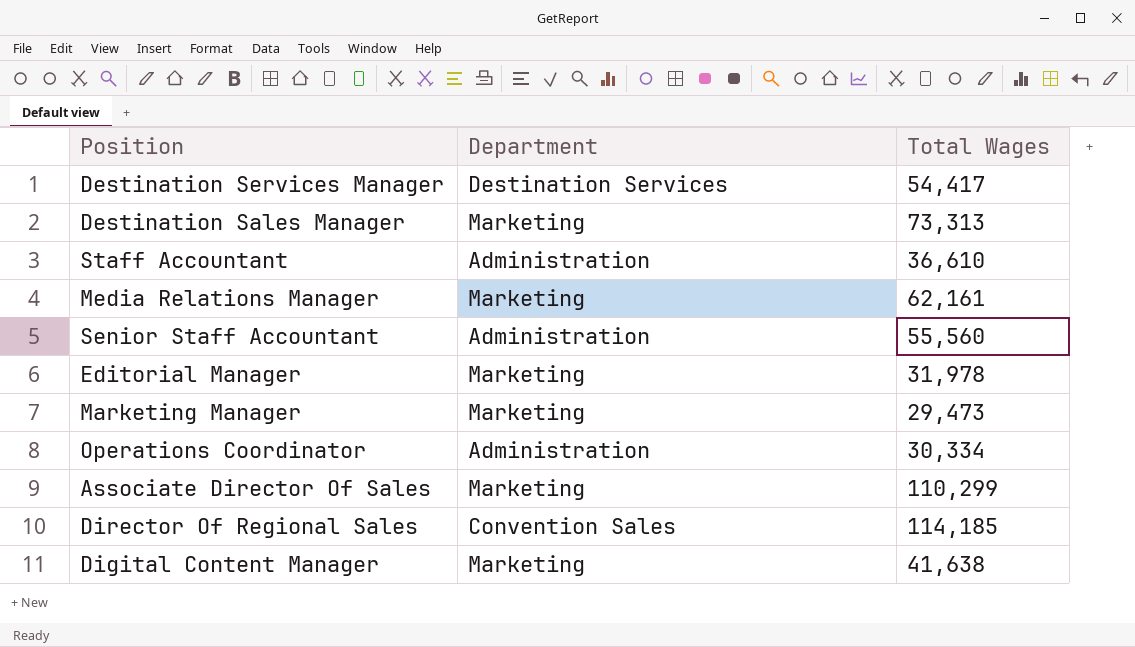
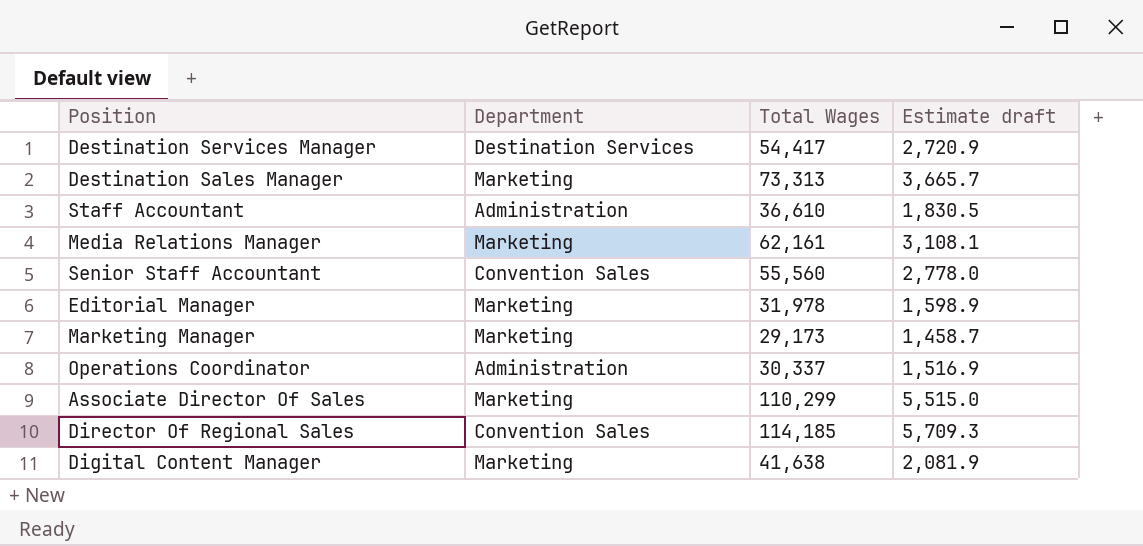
column Estimate draft | formula: none -> [Total Wages] * 0.05
Senior Staff Accountant | Department: Administration -> Convention Sales
Marketing Manager | Total Wages: 29,473 -> 29,173
Operations Coordinator | Total Wages: 30,334 -> 30,337

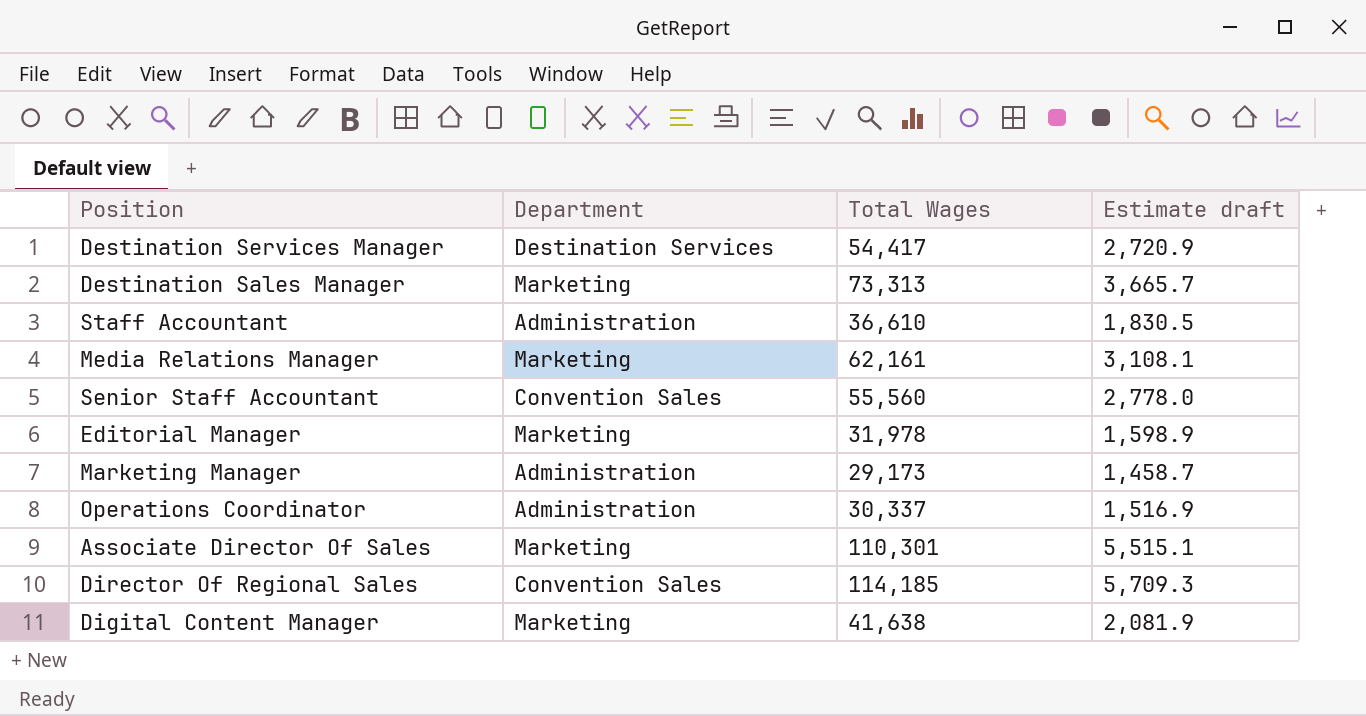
Marketing Manager | Department: Marketing -> Administration
Associate Director Of Sales | Total Wages: 110,299 -> 110,301
Associate Director Of Sales | Estimate draft: 5,515.0 -> 5,515.1

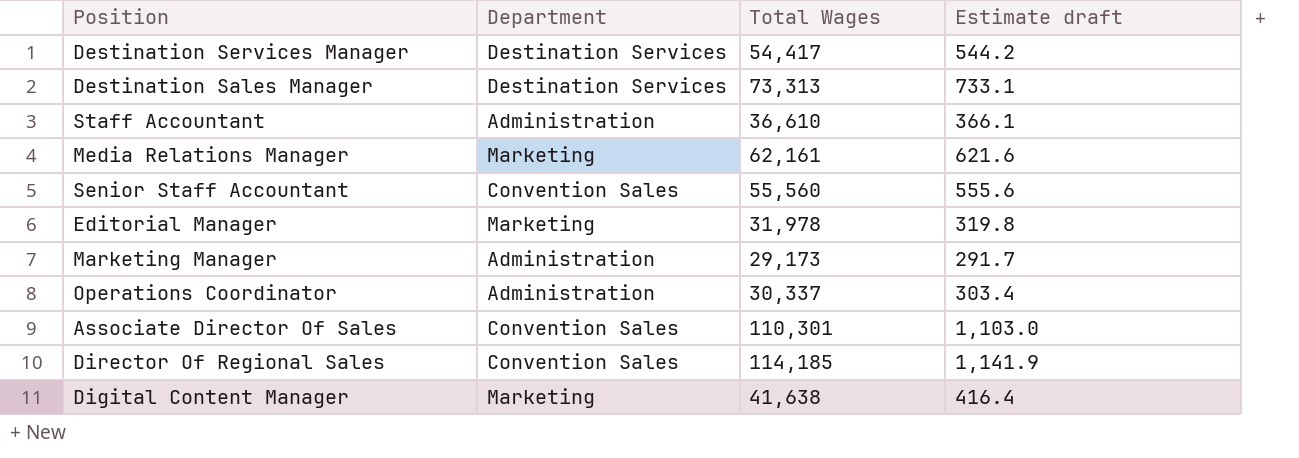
column Estimate draft | formula: [Total Wages] * 0.05 -> [Total Wages] * 0.01
Destination Sales Manager | Department: Marketing -> Destination Services
Associate Director Of Sales | Department: Marketing -> Convention Sales

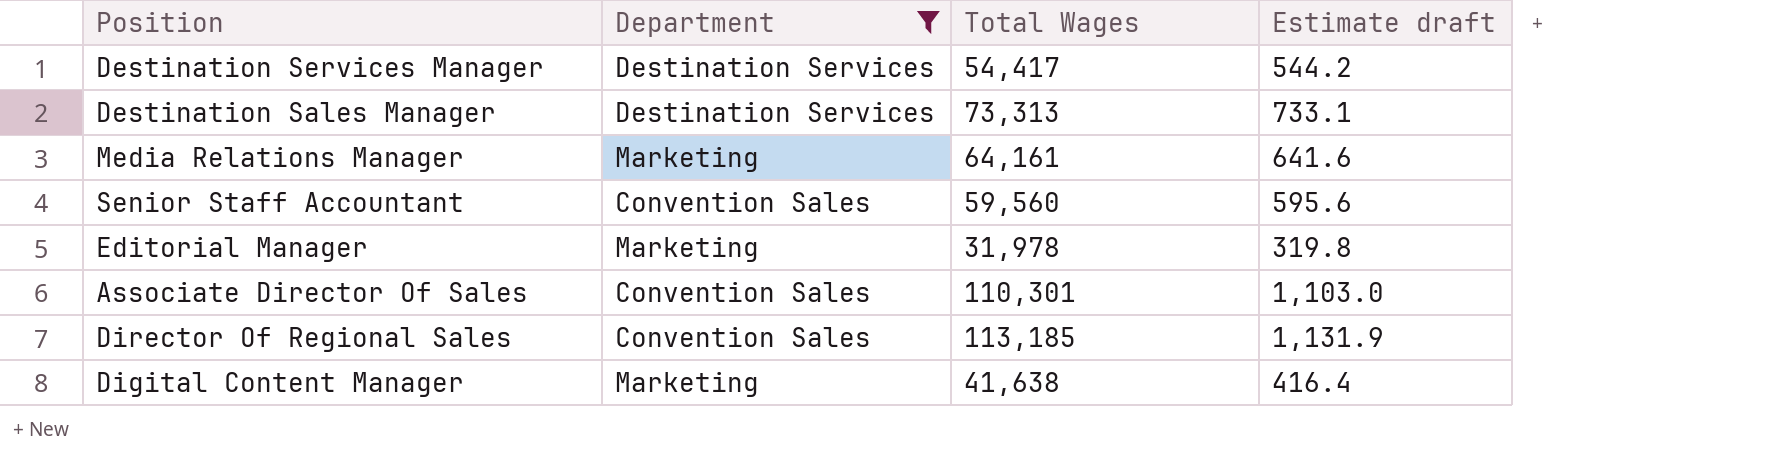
filter: none -> Department != Administration
Media Relations Manager | Total Wages: 62,161 -> 64,161
Media Relations Manager | Estimate draft: 621.6 -> 641.6
Senior Staff Accountant | Total Wages: 55,560 -> 59,560
Senior Staff Accountant | Estimate draft: 555.6 -> 595.6
Director Of Regional Sales | Total Wages: 114,185 -> 113,185
Director Of Regional Sales | Estimate draft: 1,141.9 -> 1,131.9

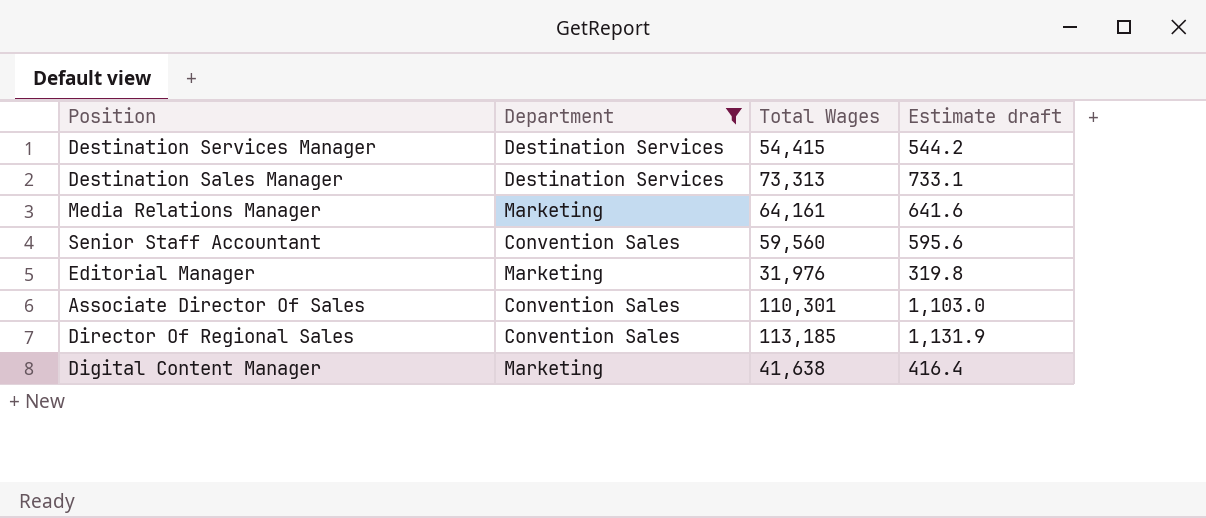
Destination Services Manager | Total Wages: 54,417 -> 54,415
Editorial Manager | Total Wages: 31,978 -> 31,976

